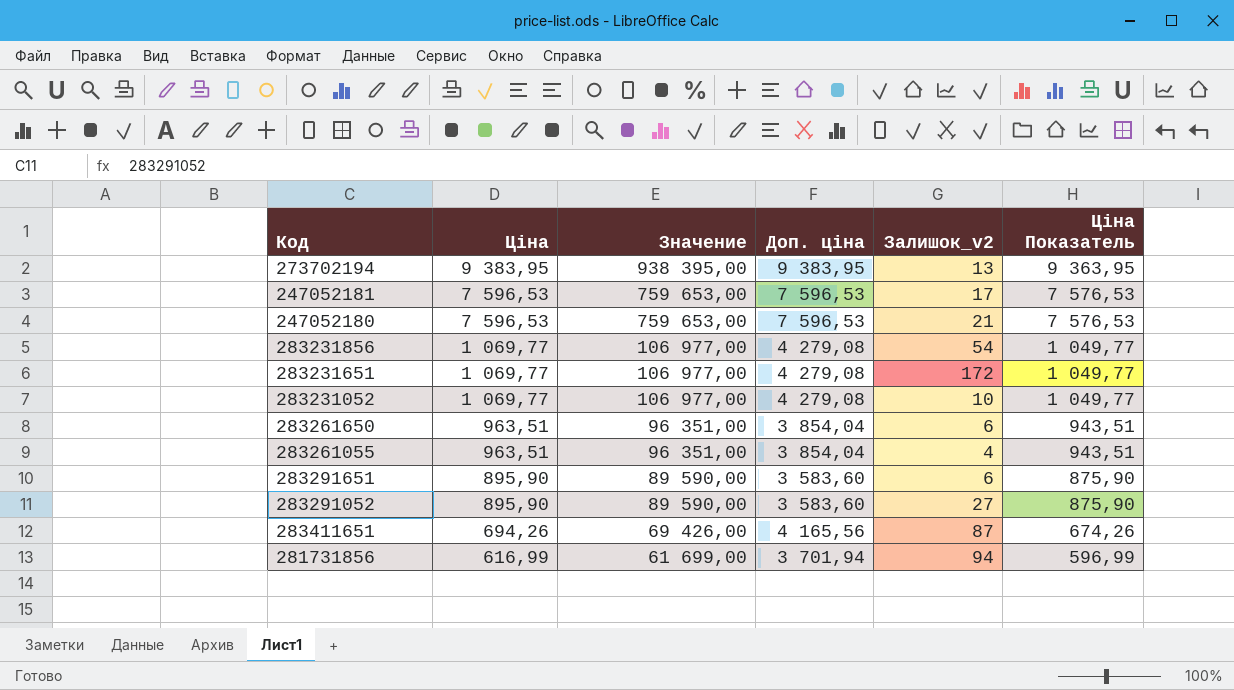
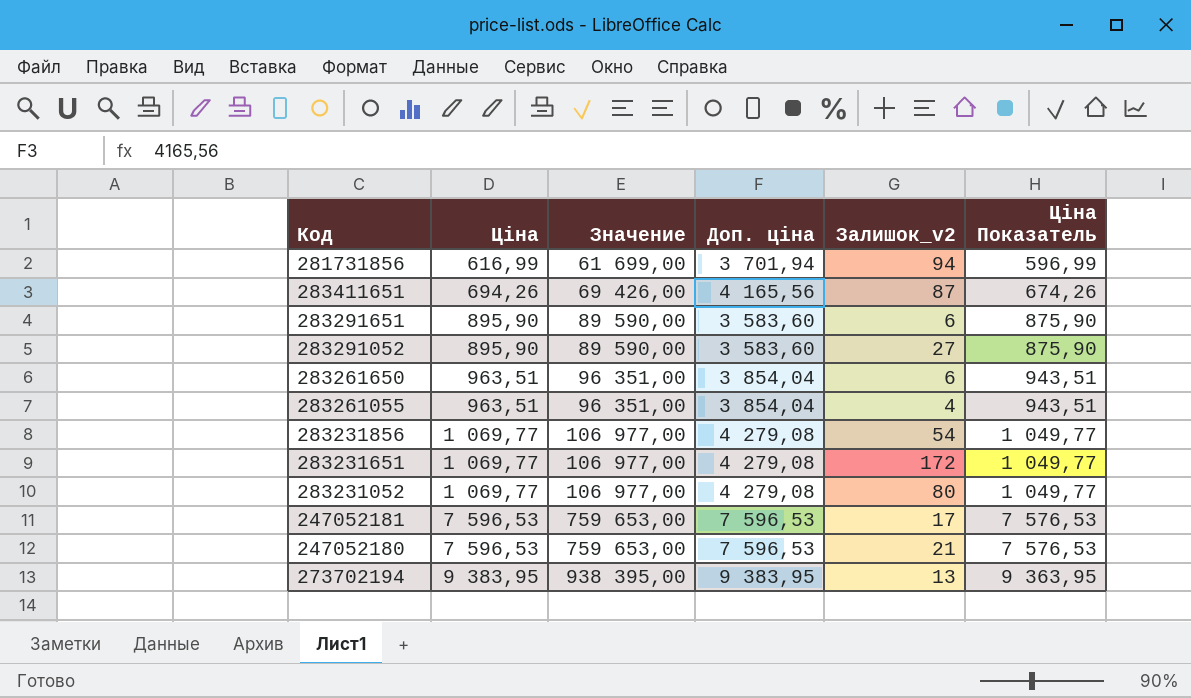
row order: Ціна descending -> Ціна ascending
283231052 | Залишок_v2: 10 -> 80

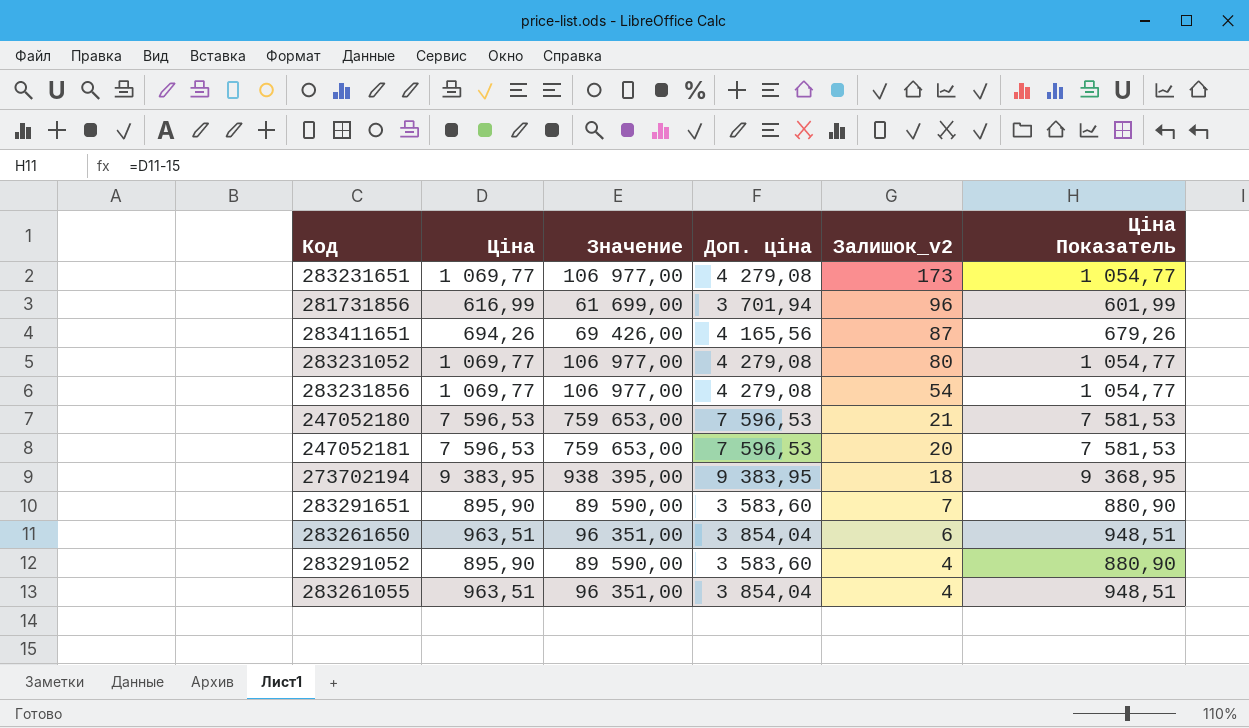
row order: Ціна ascending -> Залишок_v2 descending
column Ціна Показатель | formula: [Ціна] - 20 -> [Ціна] - 15
283231651 | Залишок_v2: 172 -> 173
281731856 | Залишок_v2: 94 -> 96
247052181 | Залишок_v2: 17 -> 20
273702194 | Залишок_v2: 13 -> 18
283291651 | Залишок_v2: 6 -> 7
283291052 | Залишок_v2: 27 -> 4

